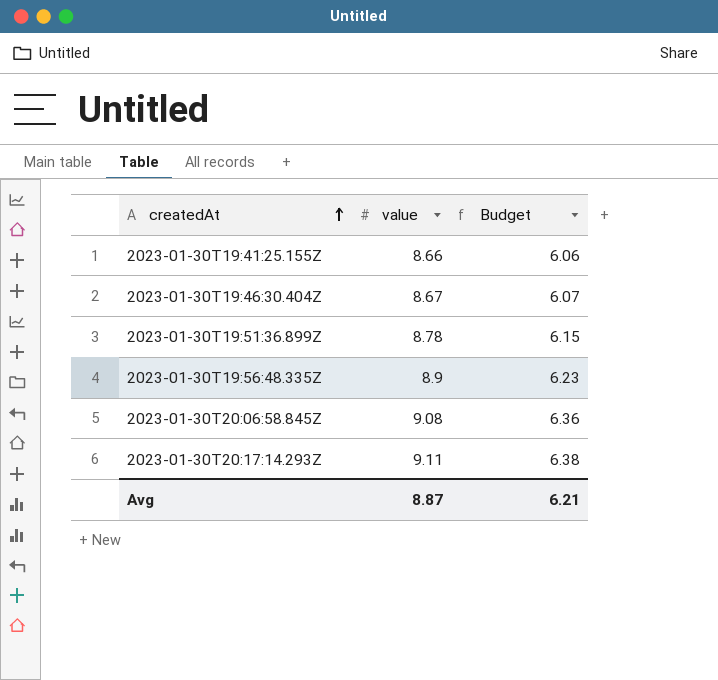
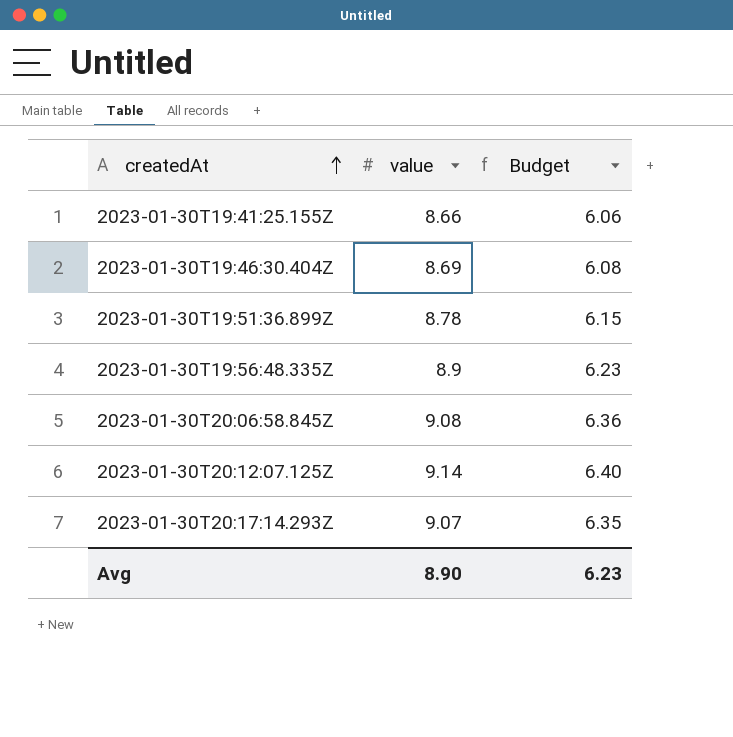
2023-01-30T19:46:30.404Z | value: 8.67 -> 8.69
2023-01-30T19:46:30.404Z | Budget: 6.07 -> 6.08
row 2023-01-30T20:12:07.125Z: none -> 9.14 | 6.40
2023-01-30T20:17:14.293Z | value: 9.11 -> 9.07
2023-01-30T20:17:14.293Z | Budget: 6.38 -> 6.35
Avg | value: 8.87 -> 8.90
Avg | Budget: 6.21 -> 6.23

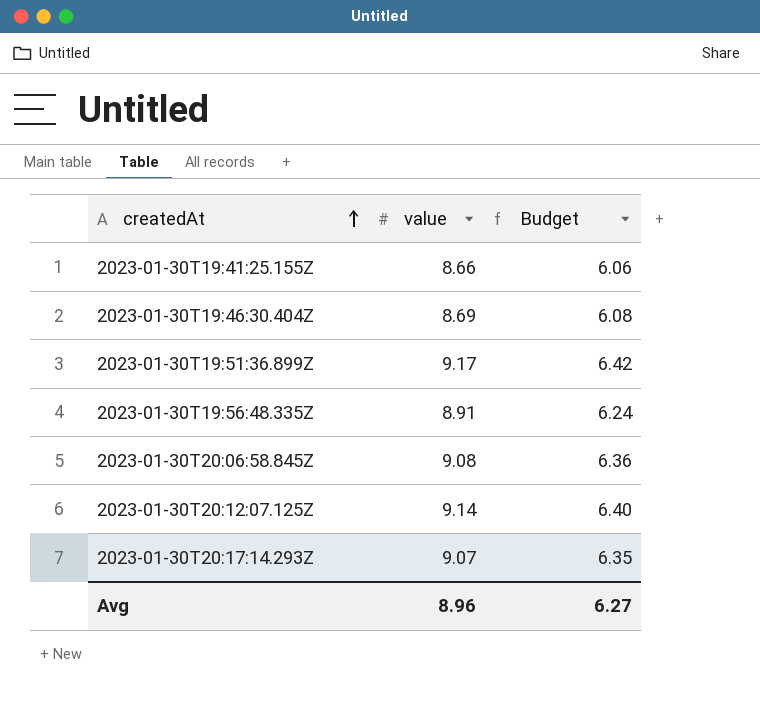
2023-01-30T19:51:36.899Z | value: 8.78 -> 9.17
2023-01-30T19:51:36.899Z | Budget: 6.15 -> 6.42
2023-01-30T19:56:48.335Z | value: 8.9 -> 8.91
2023-01-30T19:56:48.335Z | Budget: 6.23 -> 6.24
Avg | value: 8.90 -> 8.96
Avg | Budget: 6.23 -> 6.27

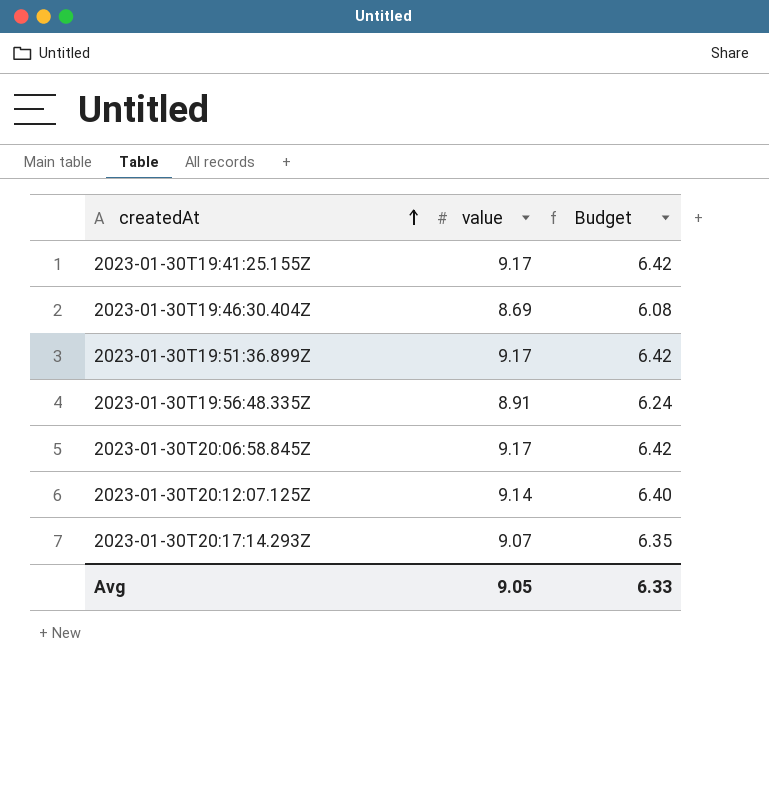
2023-01-30T19:41:25.155Z | value: 8.66 -> 9.17
2023-01-30T19:41:25.155Z | Budget: 6.06 -> 6.42
2023-01-30T20:06:58.845Z | value: 9.08 -> 9.17
2023-01-30T20:06:58.845Z | Budget: 6.36 -> 6.42
Avg | value: 8.96 -> 9.05
Avg | Budget: 6.27 -> 6.33

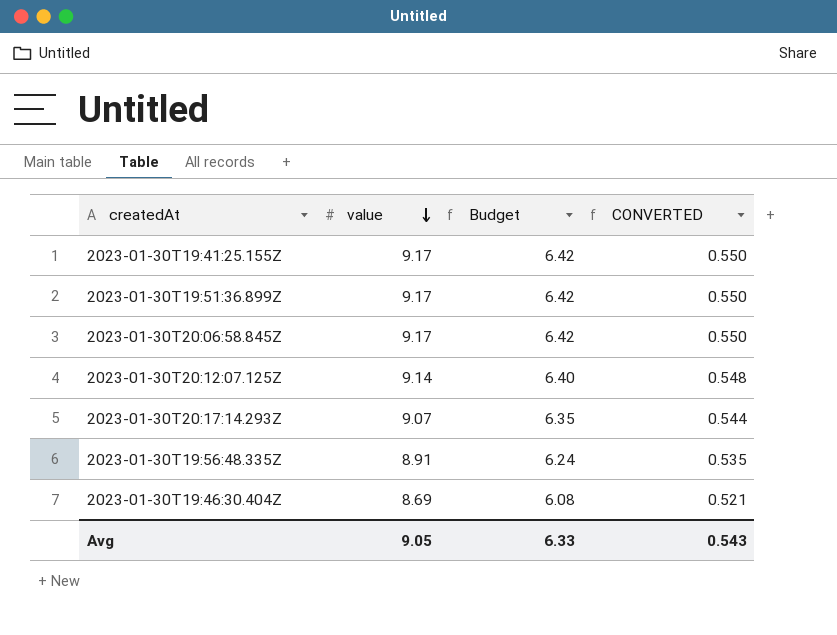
row order: createdAt ascending -> value descending
column CONVERTED | formula: none -> [value] * 0.06

